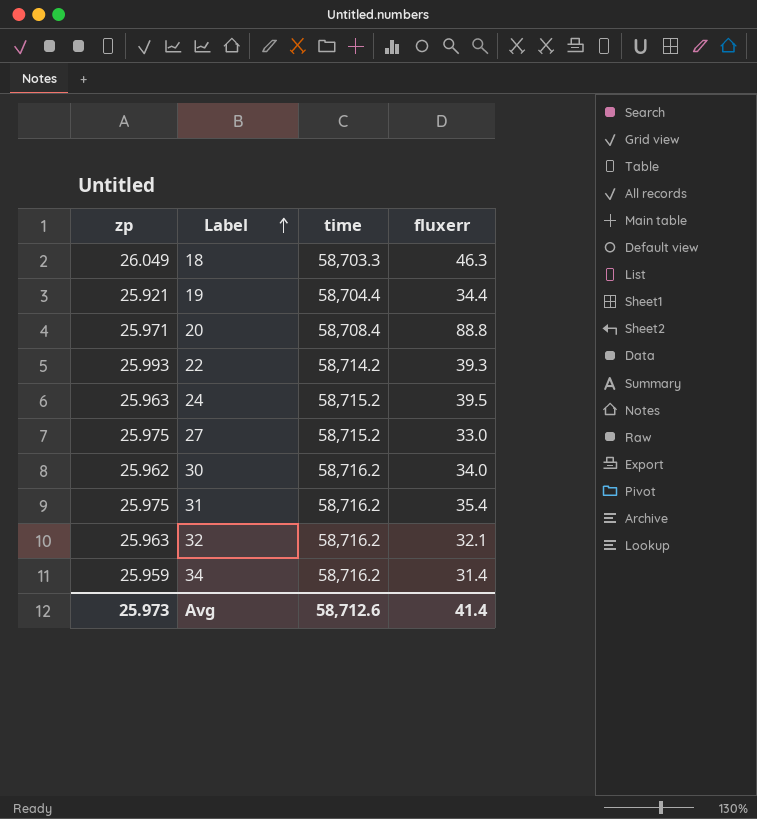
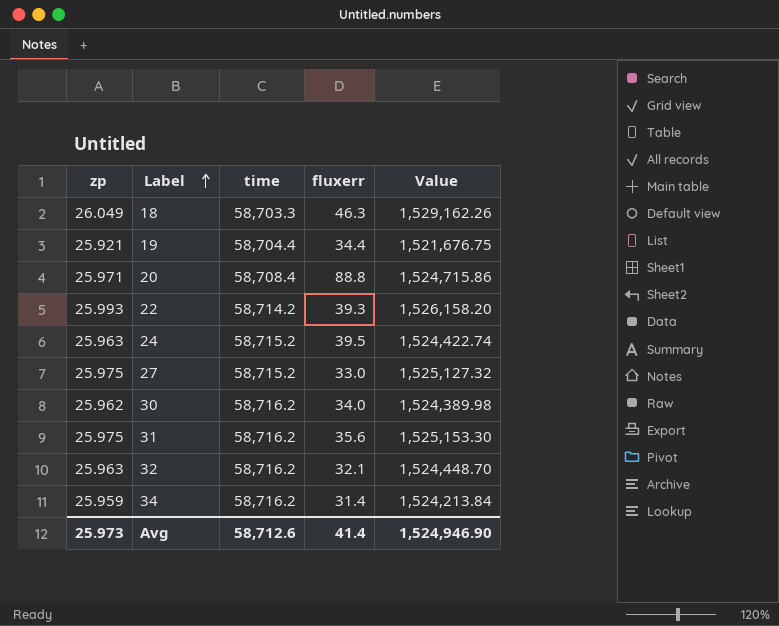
column Value | formula: none -> [zp] * [time]
31 | fluxerr: 35.4 -> 35.6

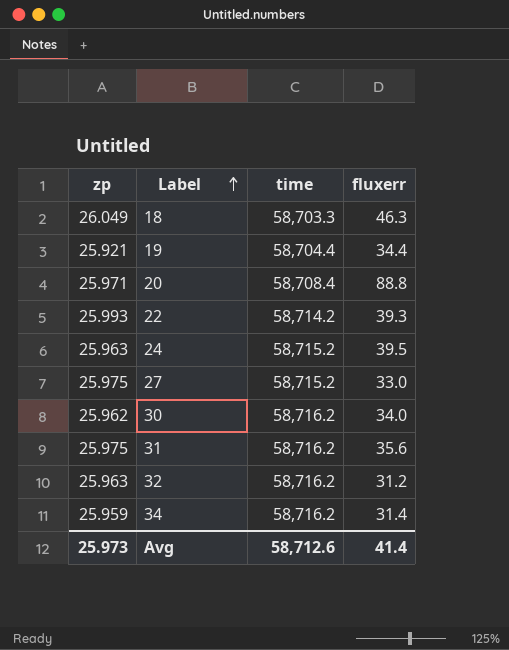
column Value | formula: [zp] * [time] -> none
32 | fluxerr: 32.1 -> 31.2

